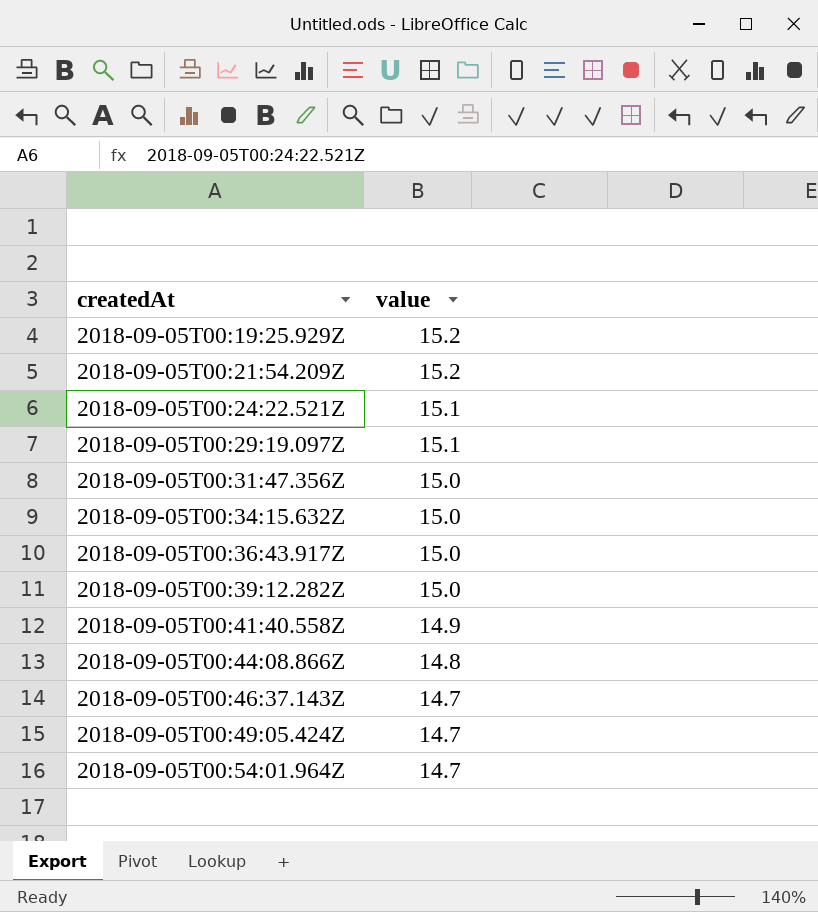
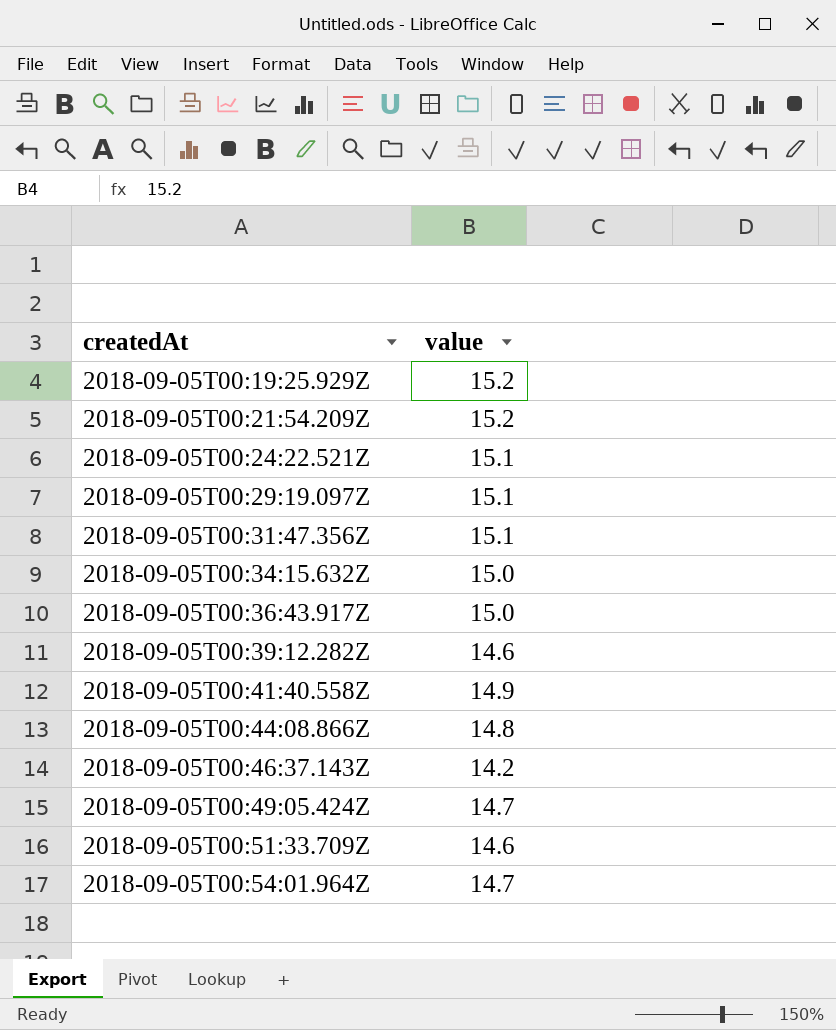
2018-09-05T00:31:47.356Z | value: 15.0 -> 15.1
2018-09-05T00:39:12.282Z | value: 15.0 -> 14.6
2018-09-05T00:46:37.143Z | value: 14.7 -> 14.2
row 2018-09-05T00:51:33.709Z: none -> 14.6

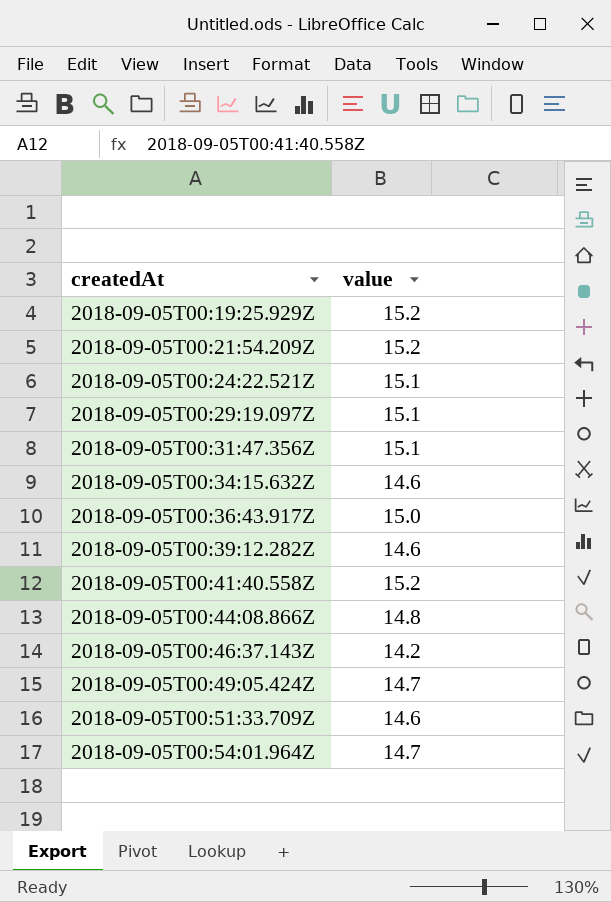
2018-09-05T00:34:15.632Z | value: 15.0 -> 14.6
2018-09-05T00:41:40.558Z | value: 14.9 -> 15.2

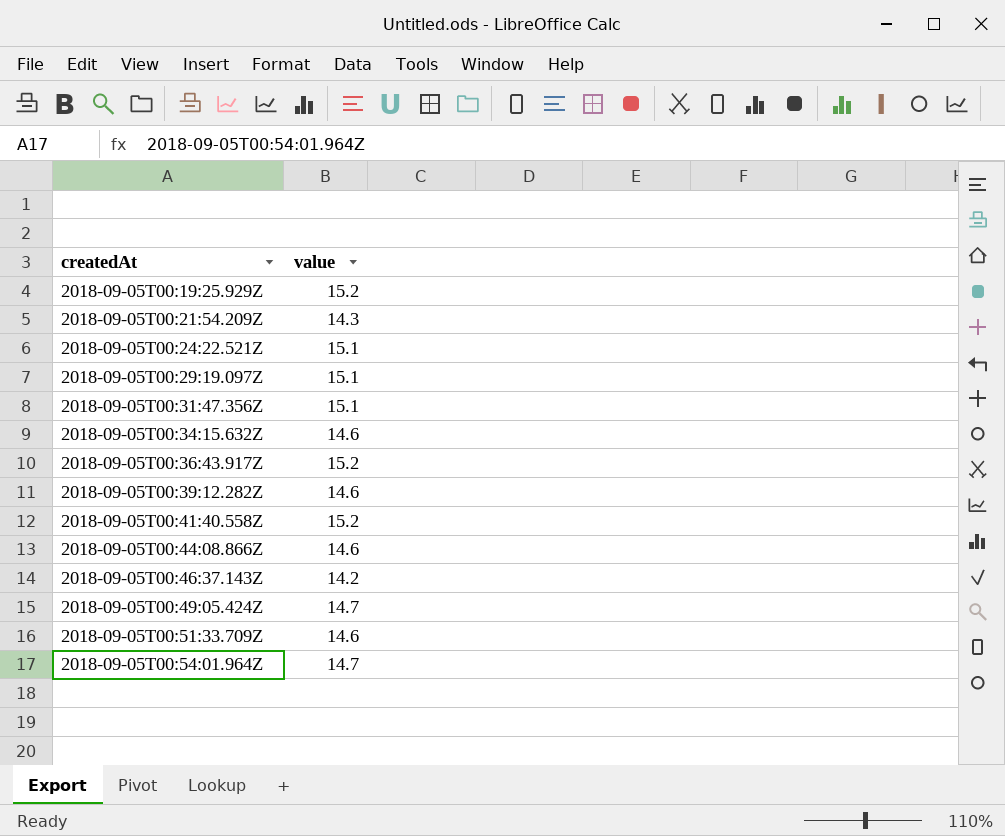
2018-09-05T00:21:54.209Z | value: 15.2 -> 14.3
2018-09-05T00:36:43.917Z | value: 15.0 -> 15.2
2018-09-05T00:44:08.866Z | value: 14.8 -> 14.6

